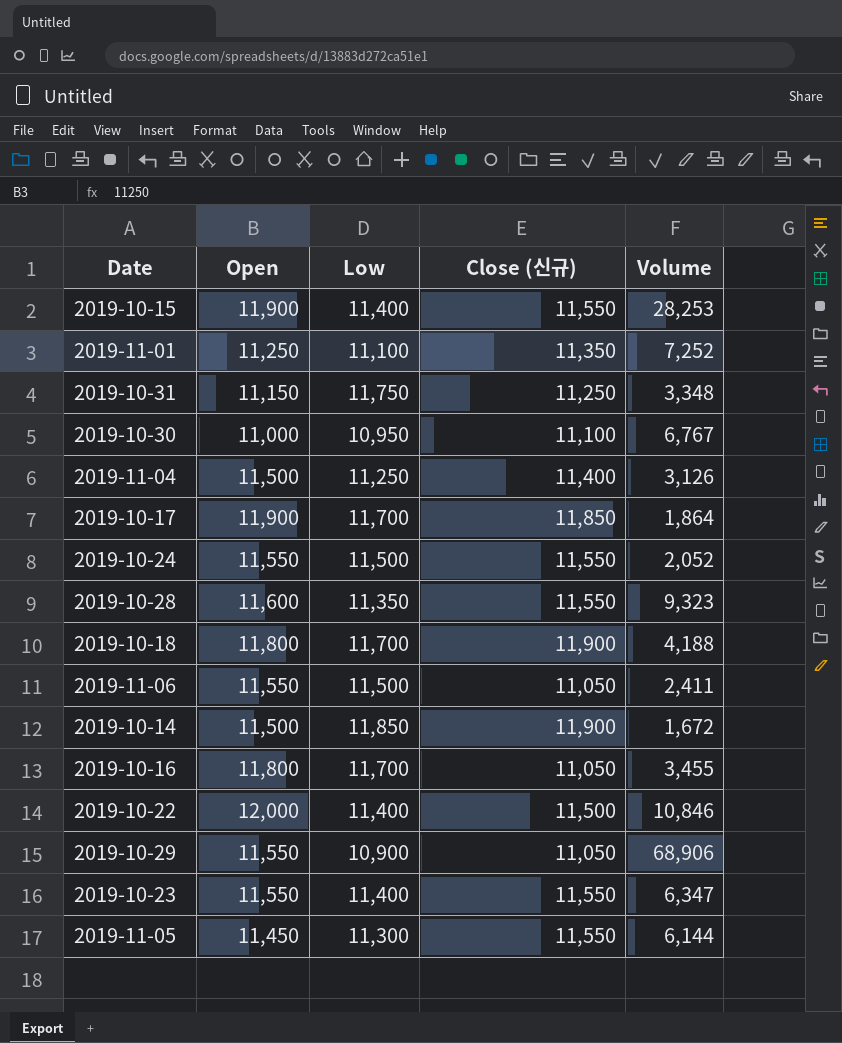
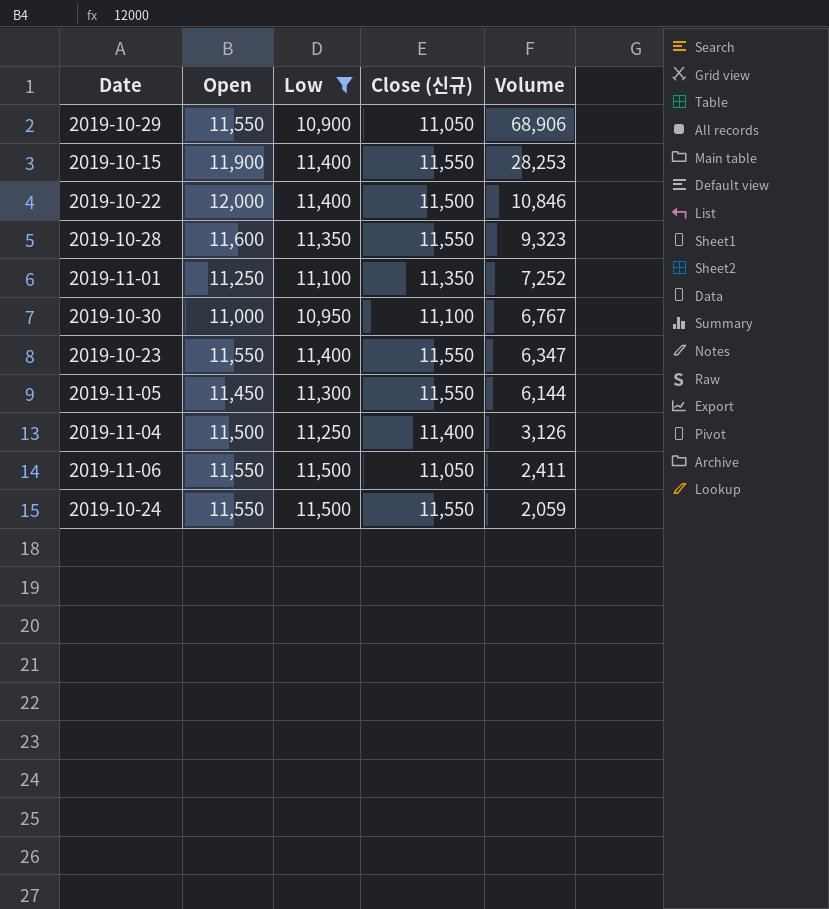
filter: none -> Low <= 11,500
row order: none -> Volume descending
2019-10-24 | Volume: 2,052 -> 2,059

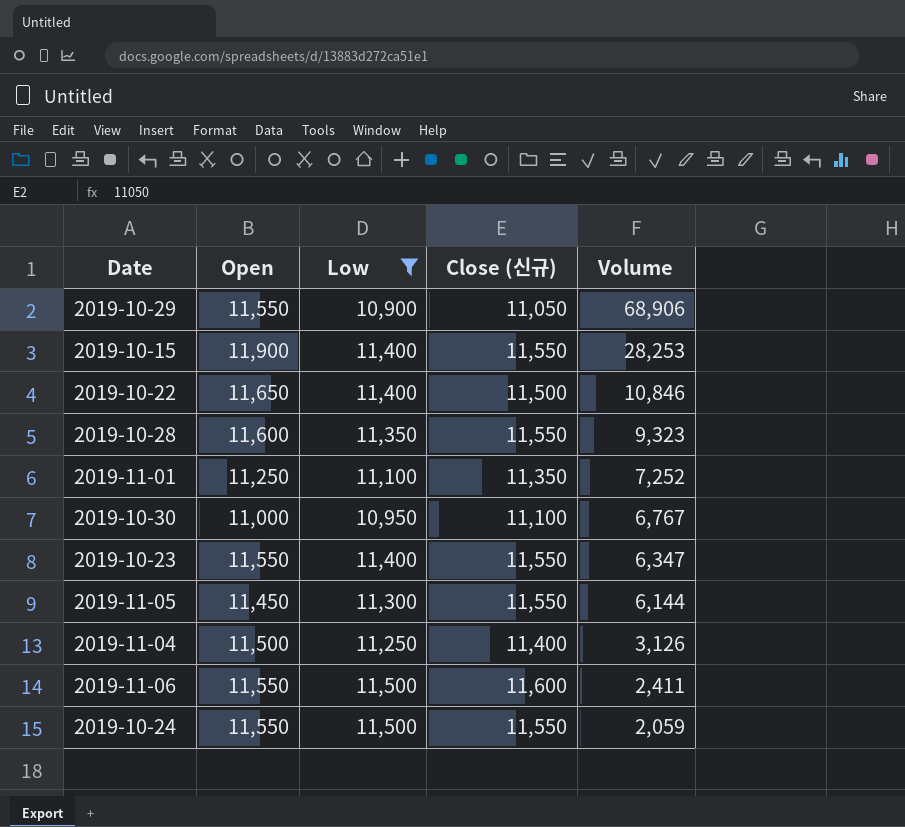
2019-10-22 | Open: 12,000 -> 11,650
2019-11-06 | Close (신규): 11,050 -> 11,600

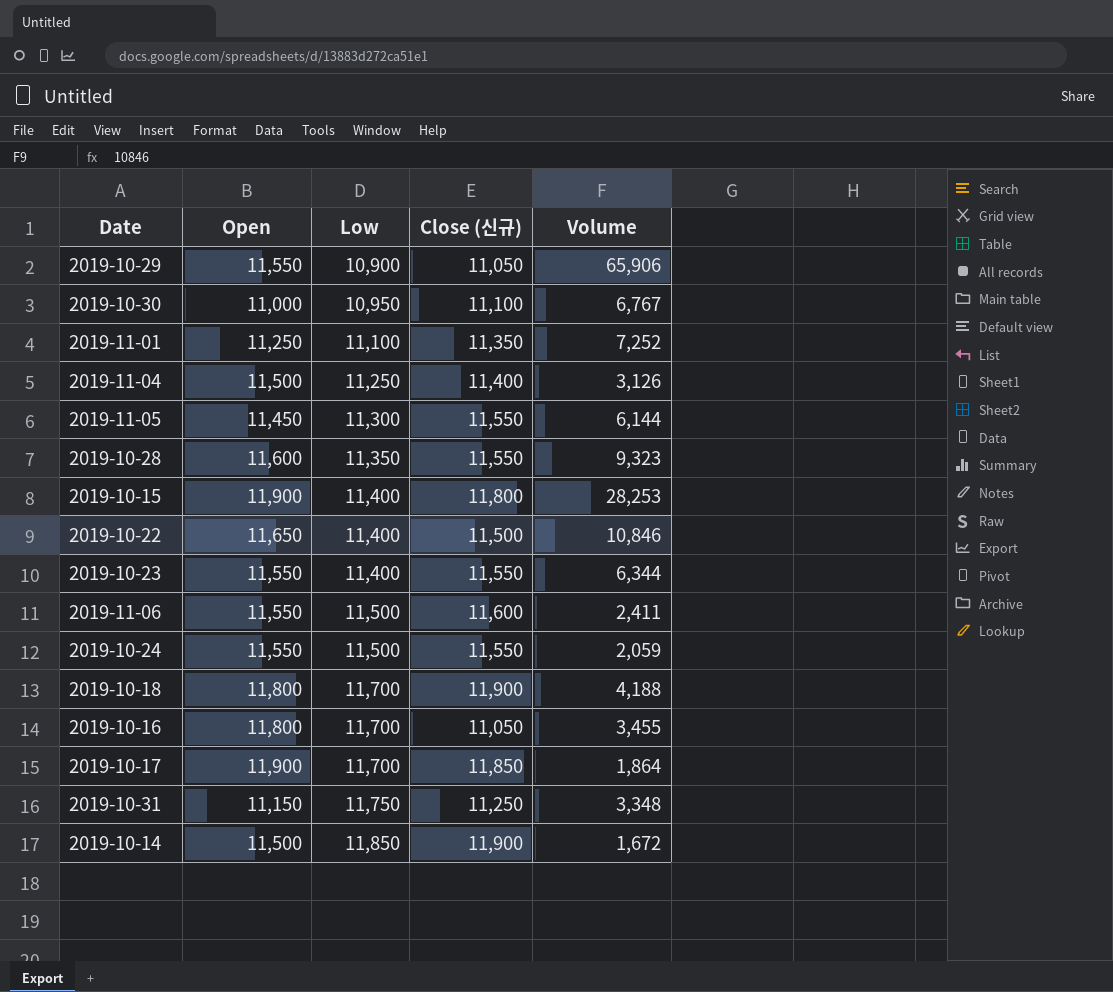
filter: Low <= 11,500 -> none
row order: Volume descending -> Low ascending
2019-10-29 | Volume: 68,906 -> 65,906
2019-10-15 | Close (신규): 11,550 -> 11,800
2019-10-23 | Volume: 6,347 -> 6,344

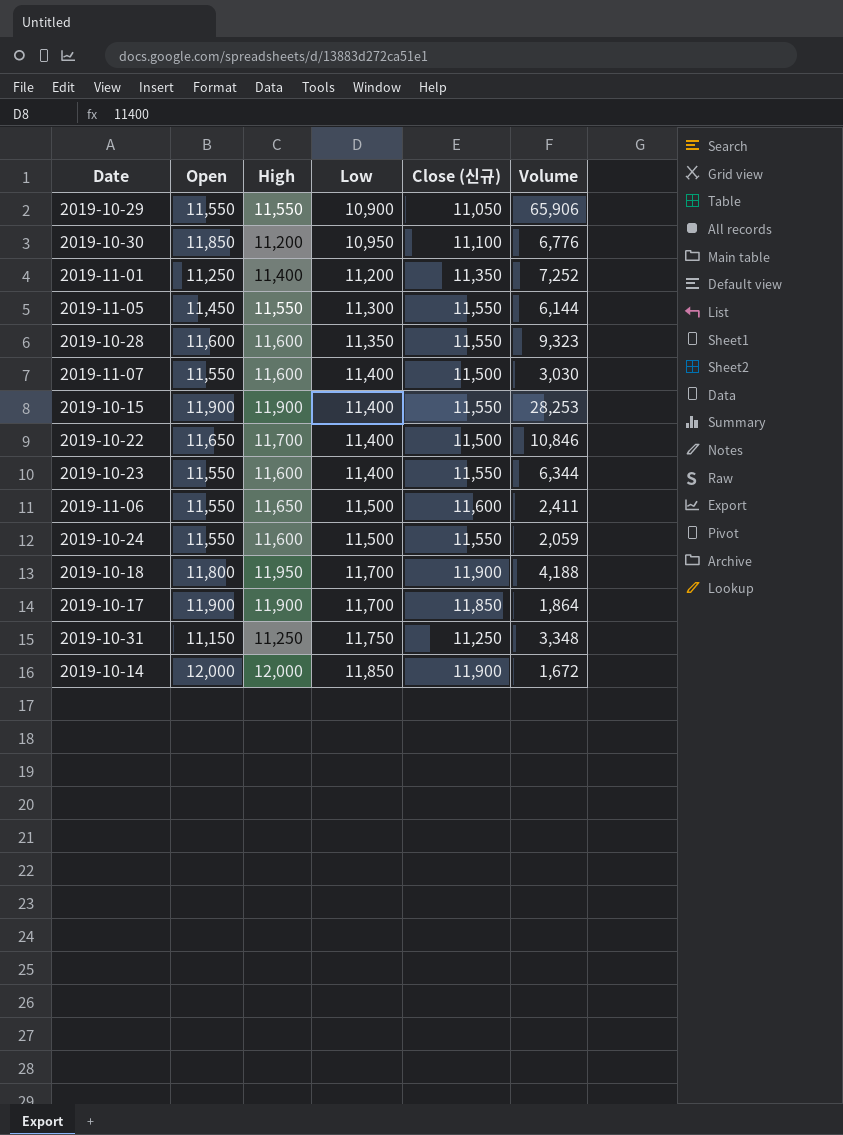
column High | position: none -> 3
row 2019-11-04: 11,500 | 11,250 | 11,400 | 3,126 -> none
row 2019-10-16: 11,800 | 11,700 | 11,050 | 3,455 -> none
2019-10-30 | Open: 11,000 -> 11,850
2019-10-30 | Volume: 6,767 -> 6,776
2019-11-01 | Low: 11,100 -> 11,200
row 2019-11-07: none -> 11,550 | 11,600 | 11,400 | 11,500 | 3,030
2019-10-15 | Close (신규): 11,800 -> 11,550
2019-10-14 | Open: 11,500 -> 12,000

